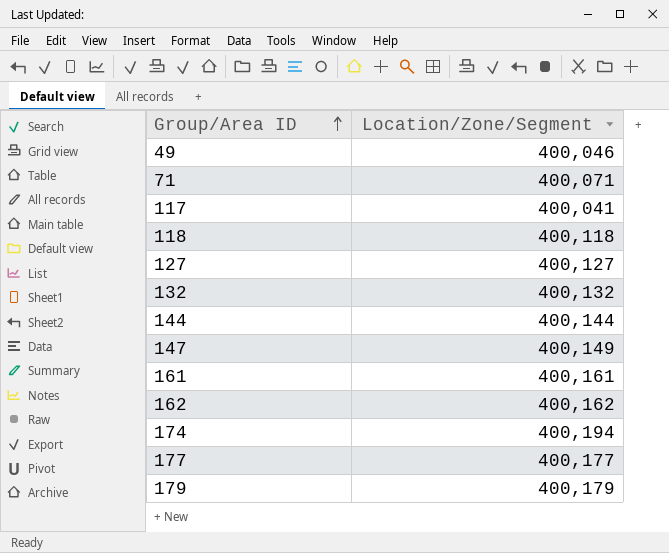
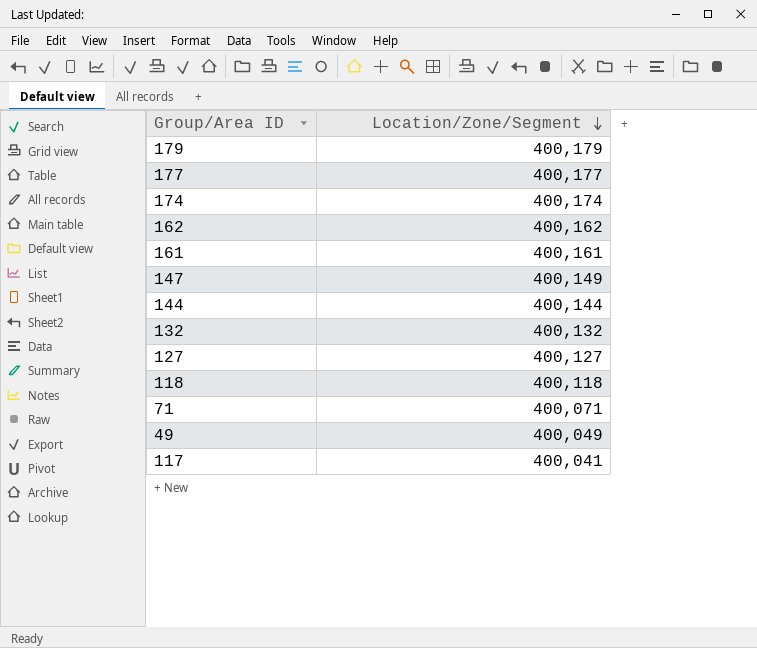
row order: Group/Area ID ascending -> Location/Zone/Segment descending
174 | Location/Zone/Segment: 400,194 -> 400,174
49 | Location/Zone/Segment: 400,046 -> 400,049

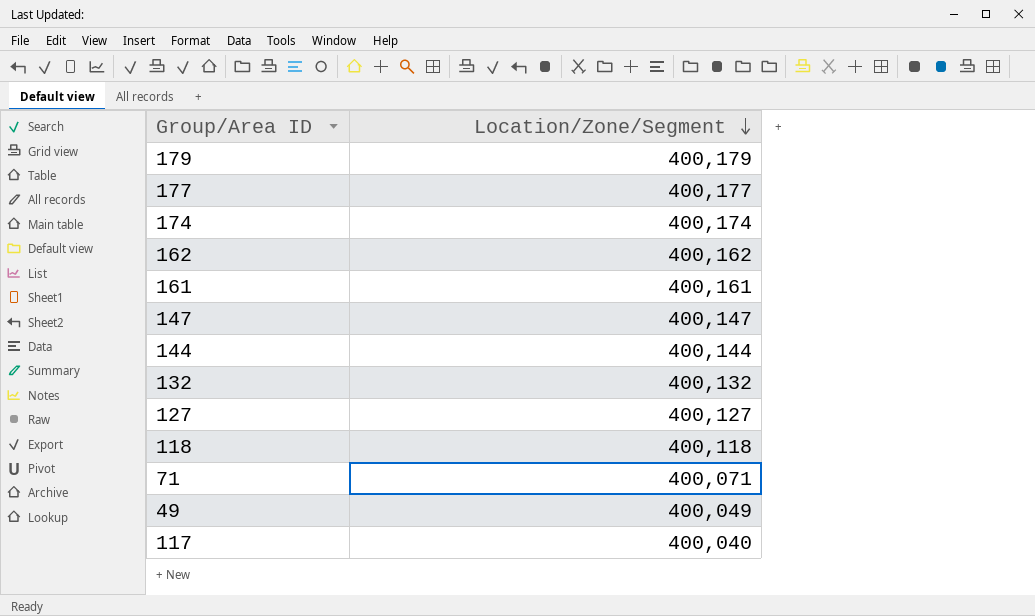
147 | Location/Zone/Segment: 400,149 -> 400,147
117 | Location/Zone/Segment: 400,041 -> 400,040

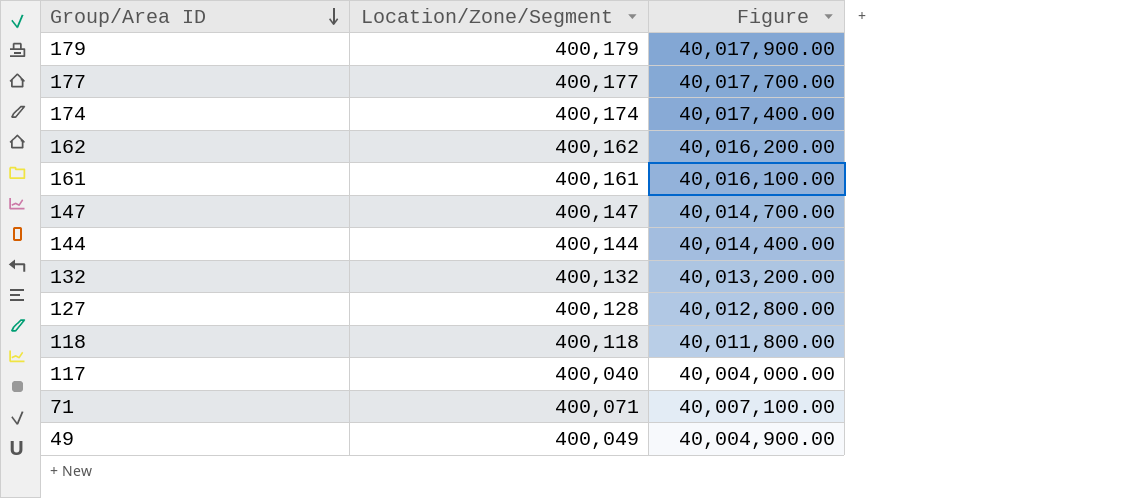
row order: Location/Zone/Segment descending -> Group/Area ID descending
column Figure | formula: none -> [Location/Zone/Segment] * 100
127 | Location/Zone/Segment: 400,127 -> 400,128

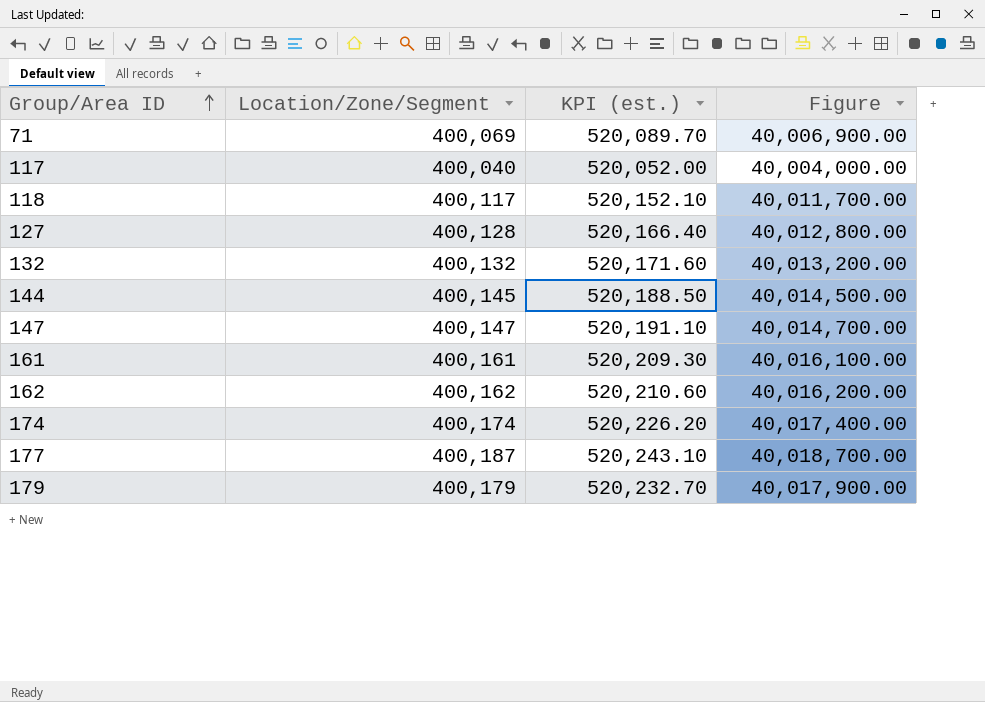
row order: Group/Area ID descending -> Group/Area ID ascending
column KPI (est.) | formula: none -> [Location/Zone/Segment] * 1.3
row 49: 400,049 | 40,004,900.00 -> none
71 | Location/Zone/Segment: 400,071 -> 400,069
71 | Figure: 40,007,100.00 -> 40,006,900.00
118 | Location/Zone/Segment: 400,118 -> 400,117
118 | Figure: 40,011,800.00 -> 40,011,700.00
144 | Location/Zone/Segment: 400,144 -> 400,145
144 | Figure: 40,014,400.00 -> 40,014,500.00
177 | Location/Zone/Segment: 400,177 -> 400,187
177 | Figure: 40,017,700.00 -> 40,018,700.00

